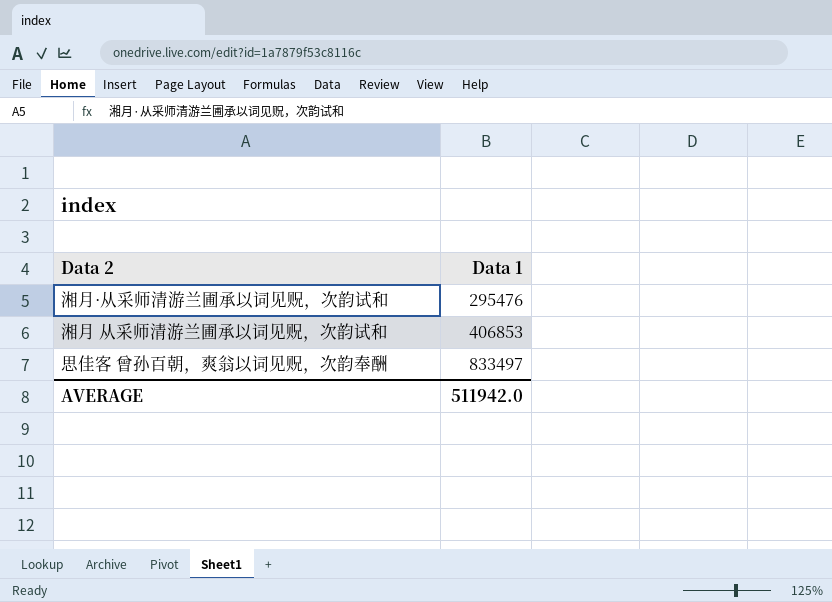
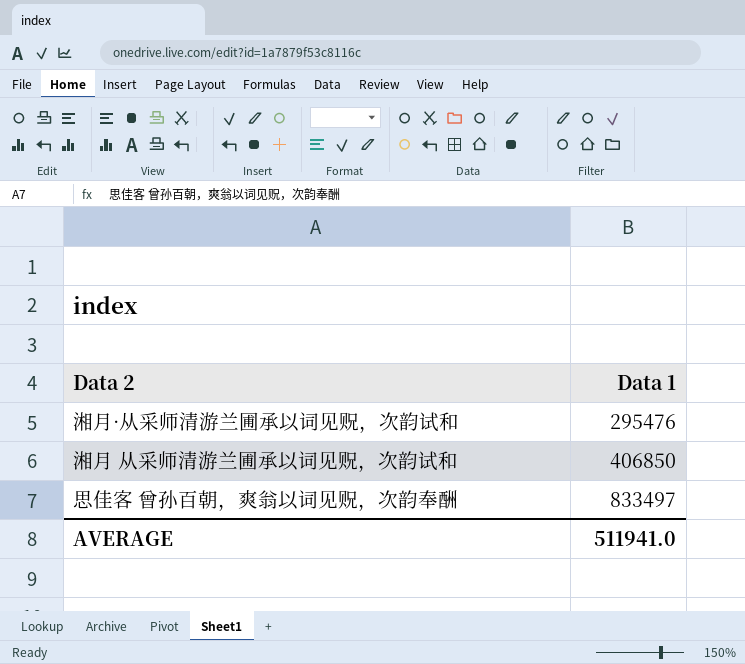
湘月 从采师清游兰圃承以词见贶，次韵试和 | Data 1: 406853 -> 406850
AVERAGE | Data 1: 511942.0 -> 511941.0

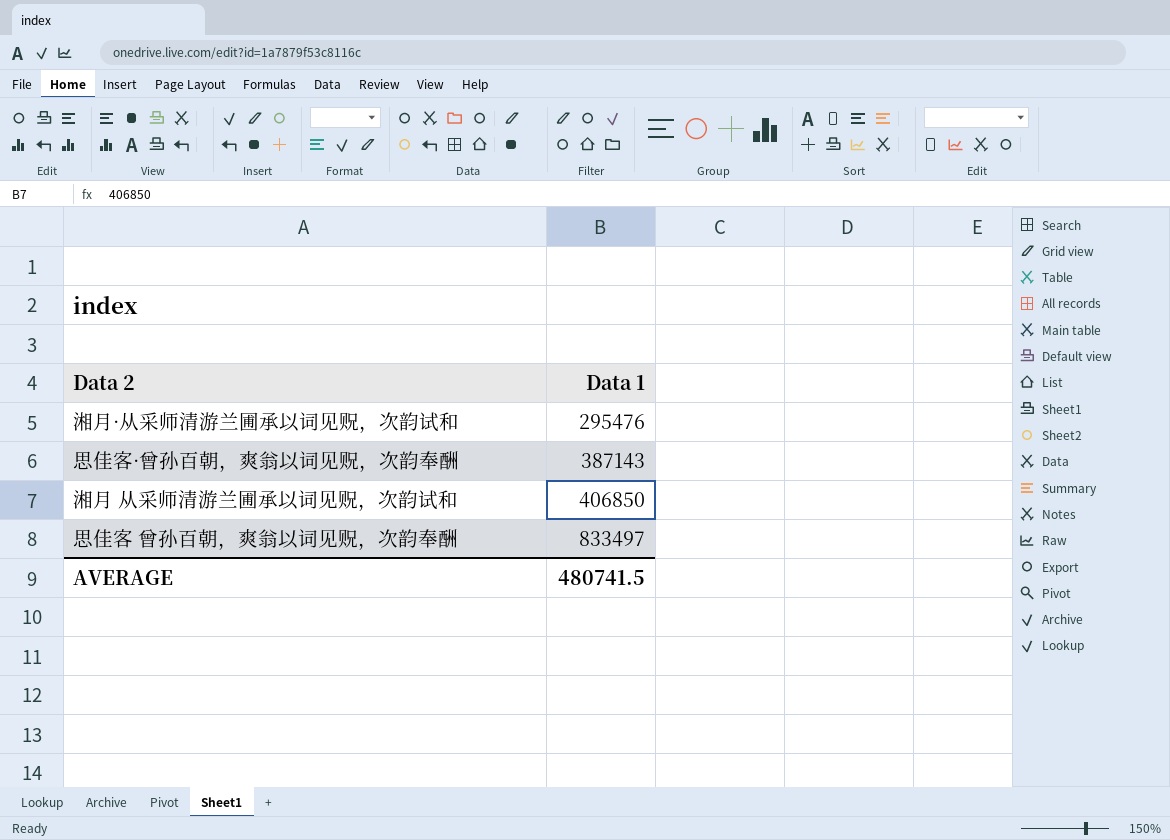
row 思佳客·曾孙百朝，爽翁以词见贶，次韵奉酬: none -> 387143
AVERAGE | Data 1: 511941.0 -> 480741.5

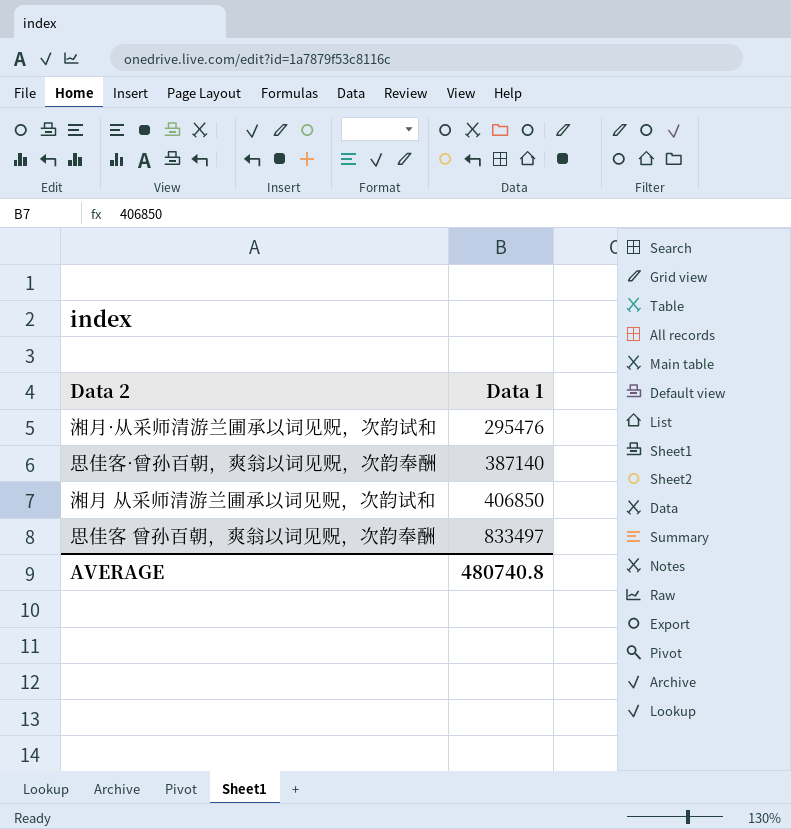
思佳客·曾孙百朝，爽翁以词见贶，次韵奉酬 | Data 1: 387143 -> 387140
AVERAGE | Data 1: 480741.5 -> 480740.8

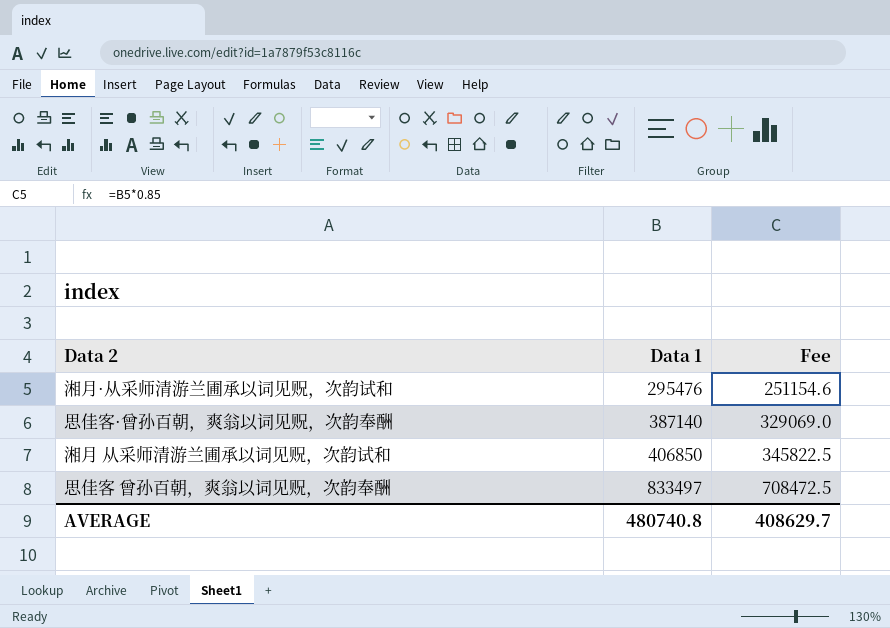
column Fee | formula: none -> [Data 1] * 0.85

